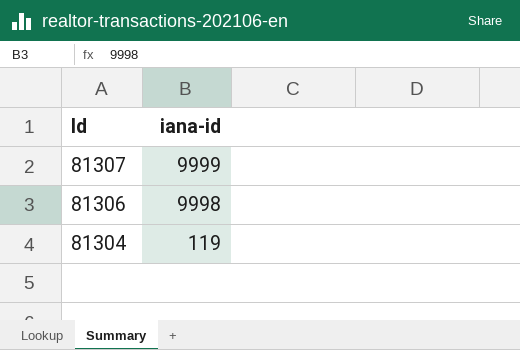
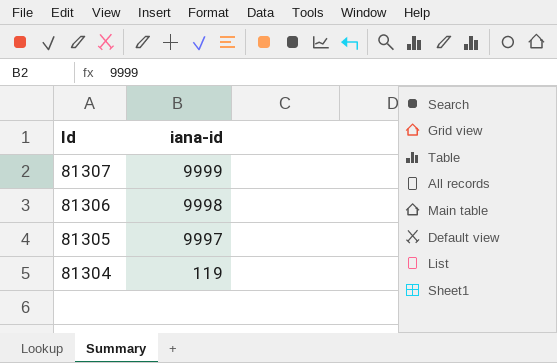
row 81305: none -> 9997

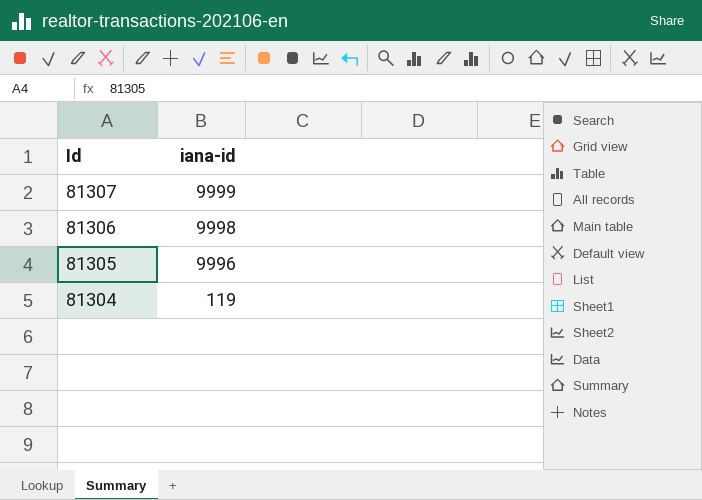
81305 | iana-id: 9997 -> 9996

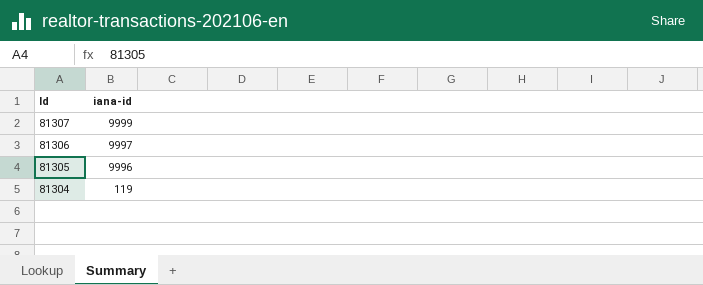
81306 | iana-id: 9998 -> 9997

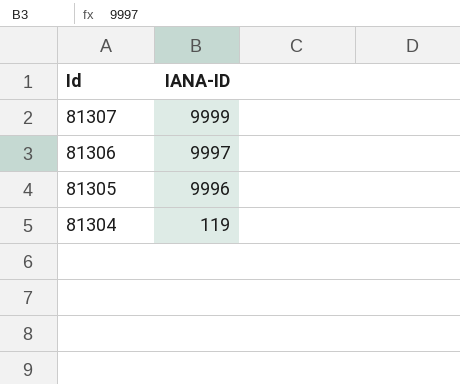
column name: iana-id -> IANA-ID

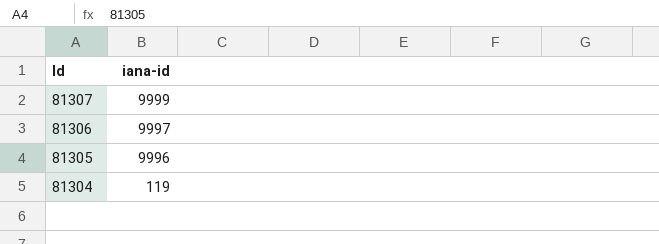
column name: IANA-ID -> iana-id

